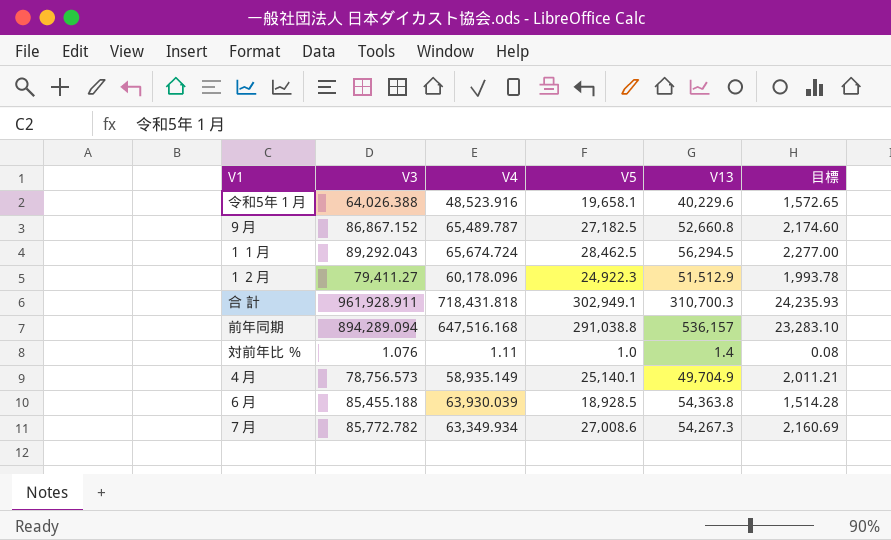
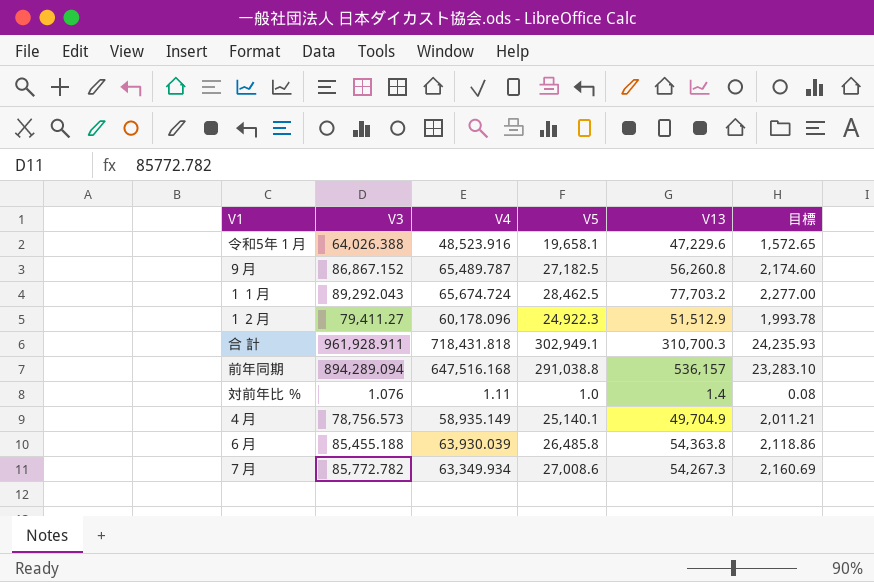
令和5年１月 | V13: 40,229.6 -> 47,229.6
９月 | V13: 52,660.8 -> 56,260.8
１１月 | V13: 56,294.5 -> 77,703.2
６月 | V5: 18,928.5 -> 26,485.8
６月 | 目標: 1,514.28 -> 2,118.86

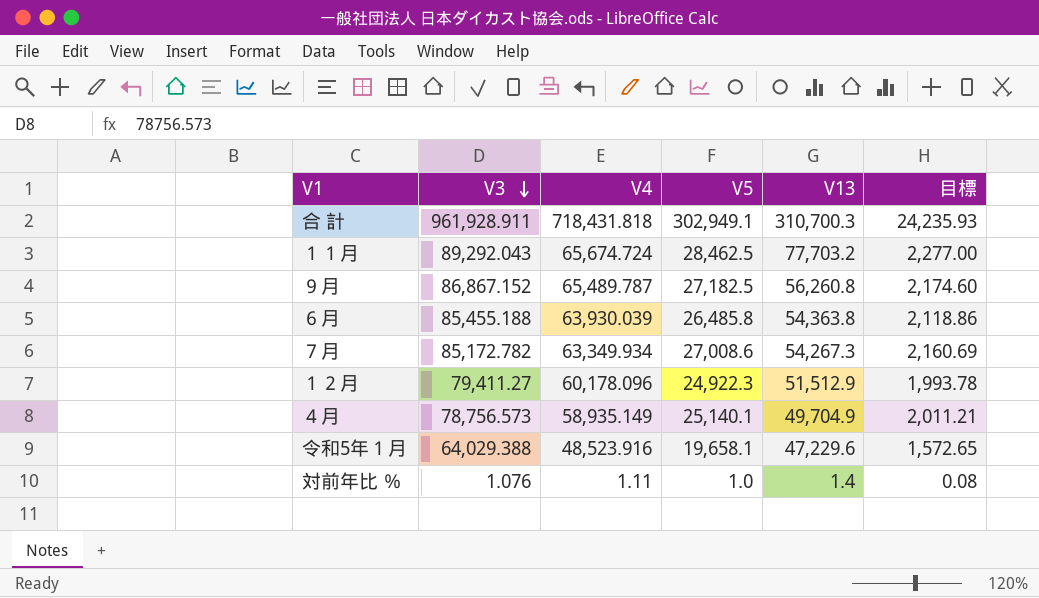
row order: none -> V3 descending
row 前年同期: 894,289.094 | 647,516.168 | 291,038.8 | 536,157 | 23,283.10 -> none
７月 | V3: 85,772.782 -> 85,172.782
令和5年１月 | V3: 64,026.388 -> 64,029.388

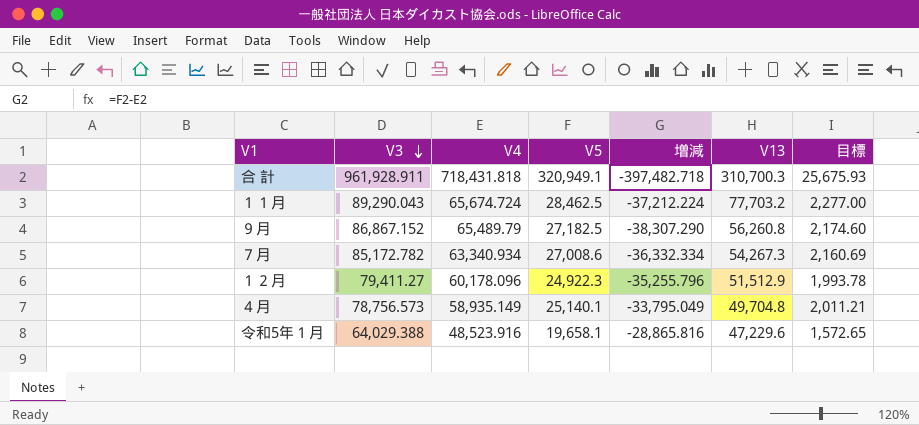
column 増減 | formula: none -> [V5] - [V4]
row ６月: 85,455.188 | 63,930.039 | 26,485.8 | 54,363.8 | 2,118.86 -> none
row 対前年比 ％: 1.076 | 1.11 | 1.0 | 1.4 | 0.08 -> none
合 計 | V5: 302,949.1 -> 320,949.1
合 計 | 目標: 24,235.93 -> 25,675.93
１１月 | V3: 89,292.043 -> 89,290.043
９月 | V4: 65,489.787 -> 65,489.79
７月 | V4: 63,349.934 -> 63,340.934
４月 | V13: 49,704.9 -> 49,704.8

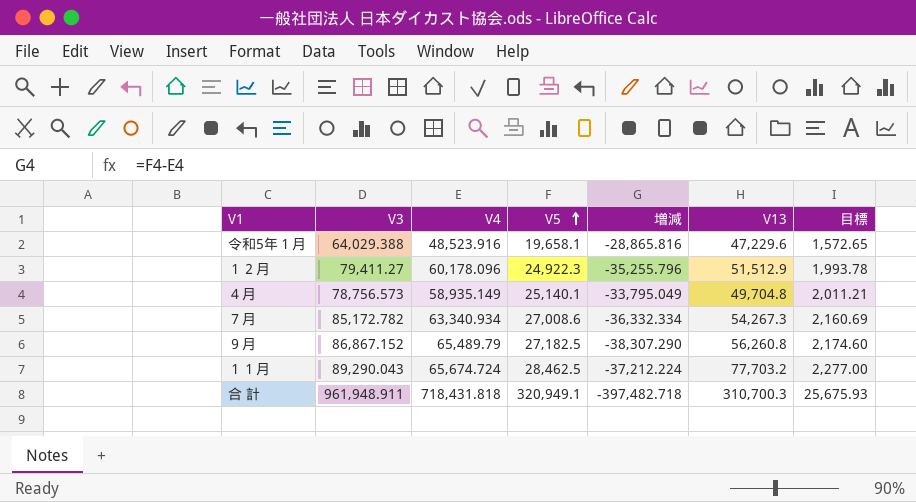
row order: V3 descending -> V5 ascending
合 計 | V3: 961,928.911 -> 961,948.911

